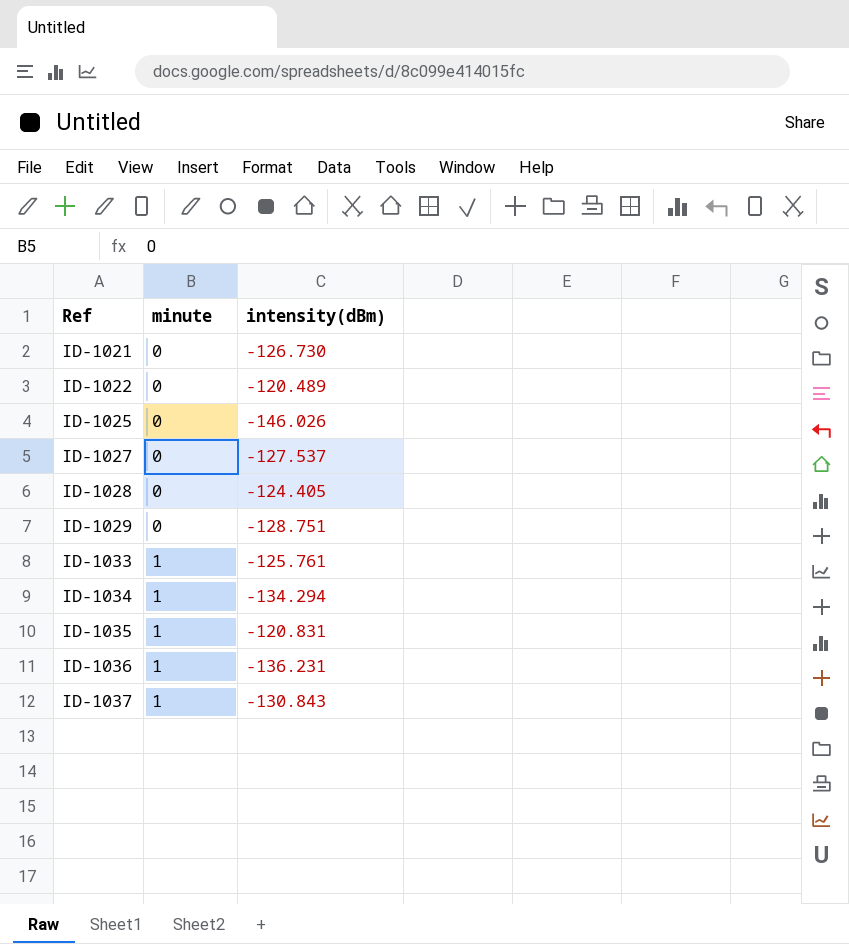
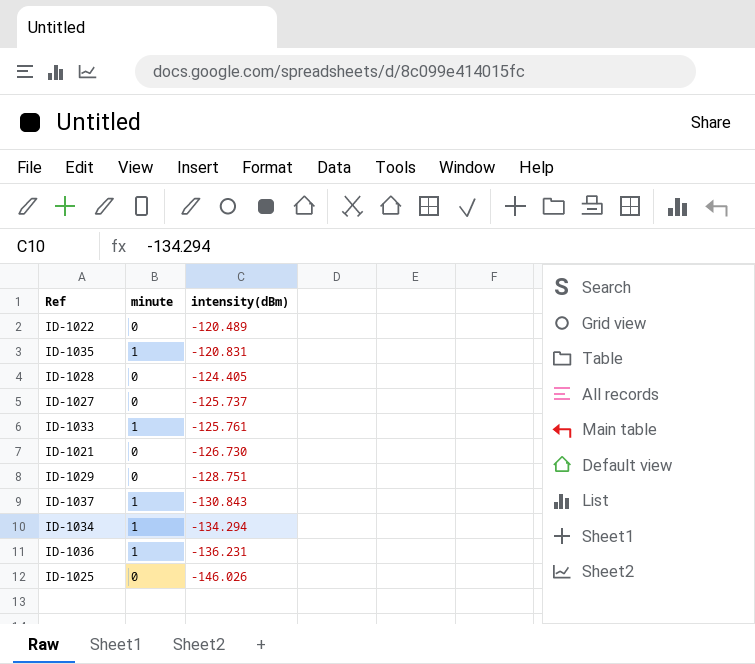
row order: Ref ascending -> intensity(dBm) descending
ID-1027 | intensity(dBm): -127.537 -> -125.737

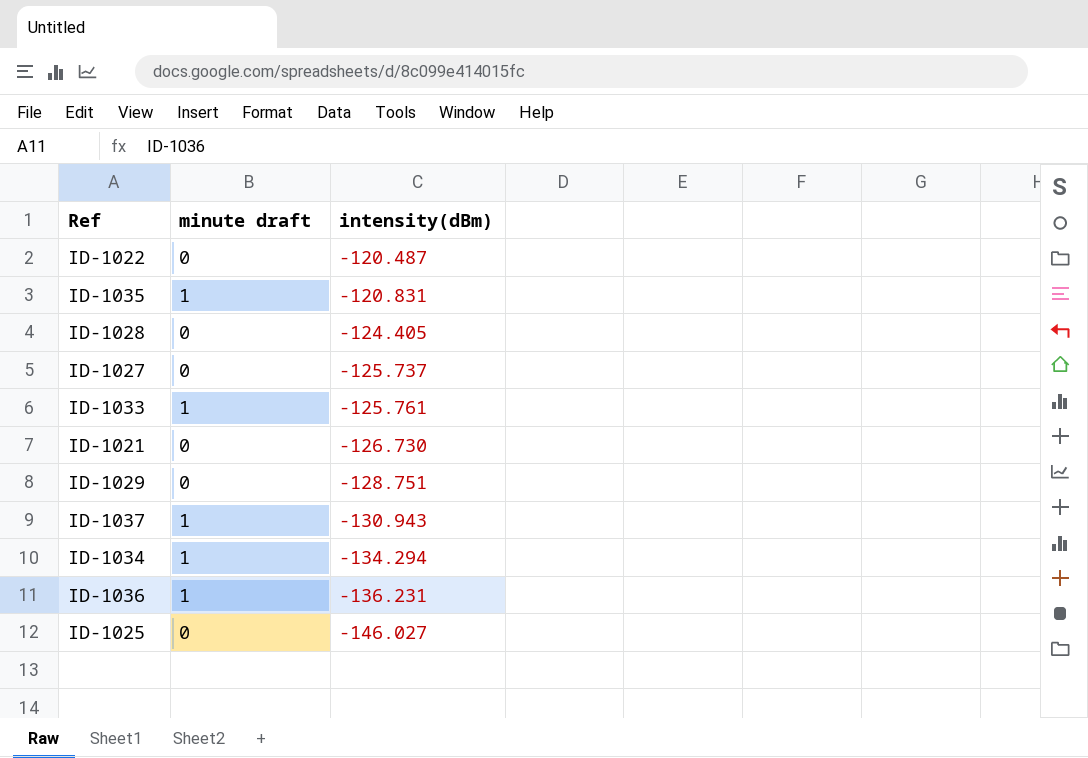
column name: minute -> minute draft
ID-1022 | intensity(dBm): -120.489 -> -120.487
ID-1037 | intensity(dBm): -130.843 -> -130.943
ID-1025 | intensity(dBm): -146.026 -> -146.027

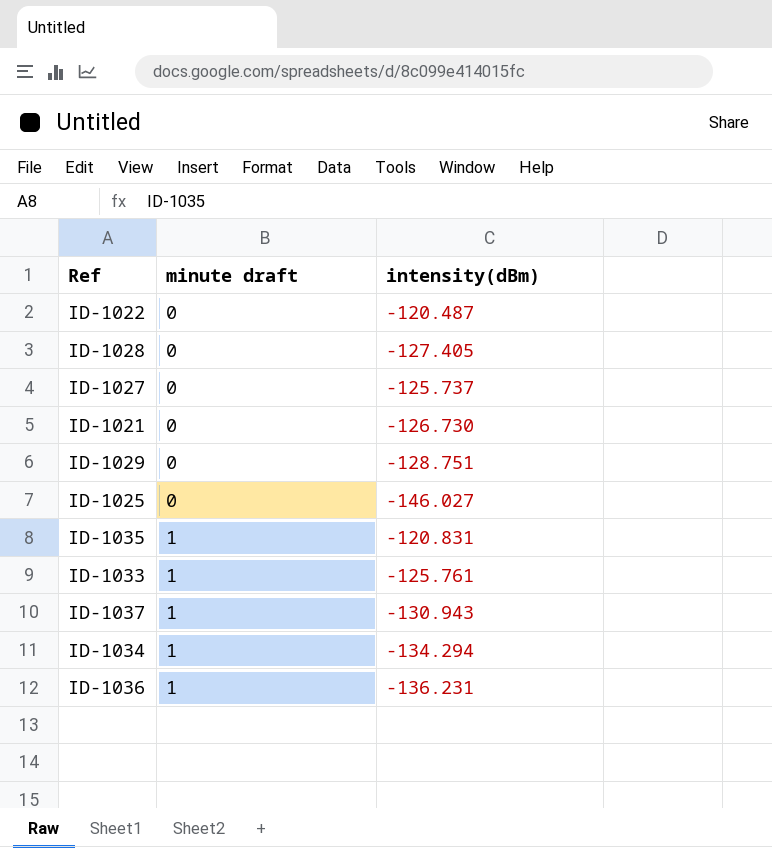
row order: intensity(dBm) descending -> minute draft ascending
ID-1028 | intensity(dBm): -124.405 -> -127.405

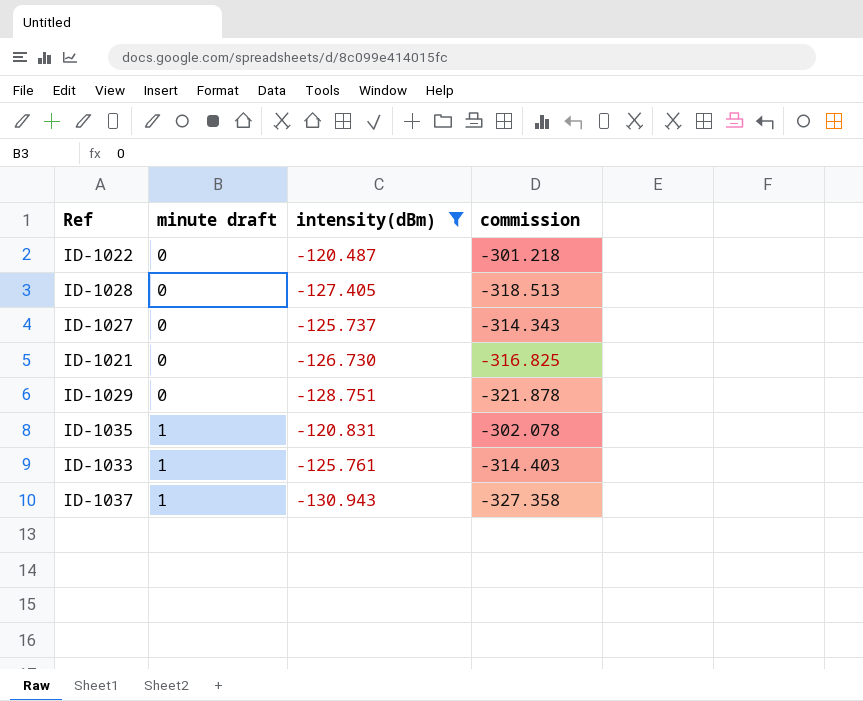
filter: none -> intensity(dBm) >= -130.943
column commission | formula: none -> [intensity(dBm)] * 2.5

